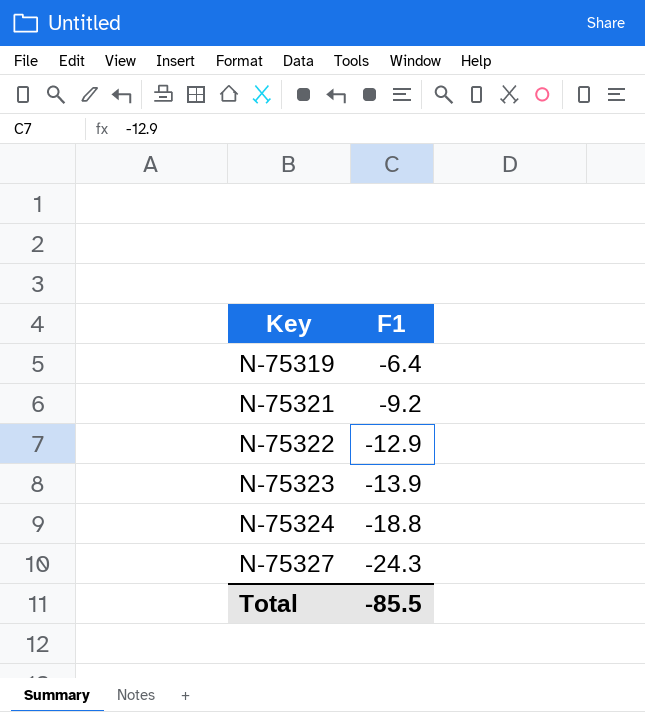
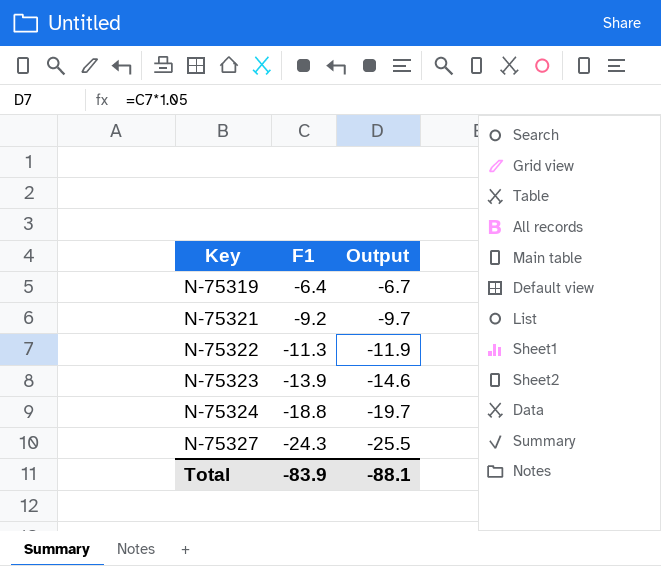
column Output | formula: none -> [F1] * 1.05
N-75322 | F1: -12.9 -> -11.3
Total | F1: -85.5 -> -83.9

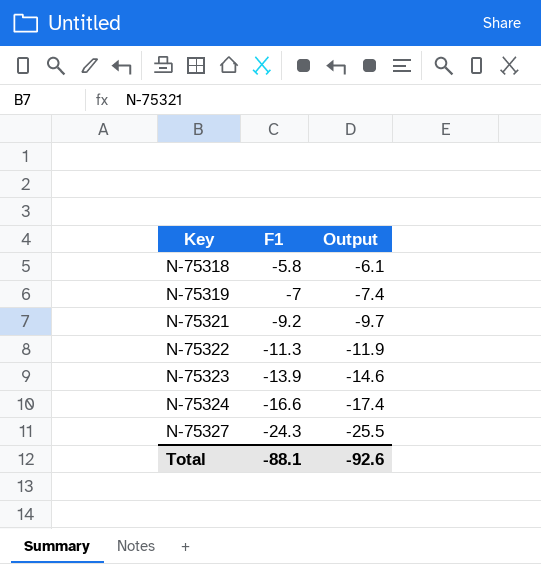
row N-75318: none -> -5.8 | -6.1
N-75319 | F1: -6.4 -> -7
N-75319 | Output: -6.7 -> -7.4
N-75324 | F1: -18.8 -> -16.6
N-75324 | Output: -19.7 -> -17.4
Total | F1: -83.9 -> -88.1
Total | Output: -88.1 -> -92.6

